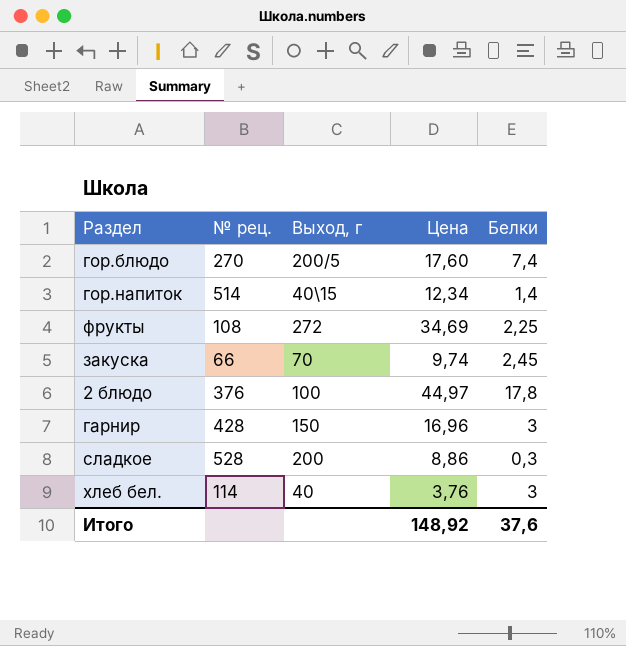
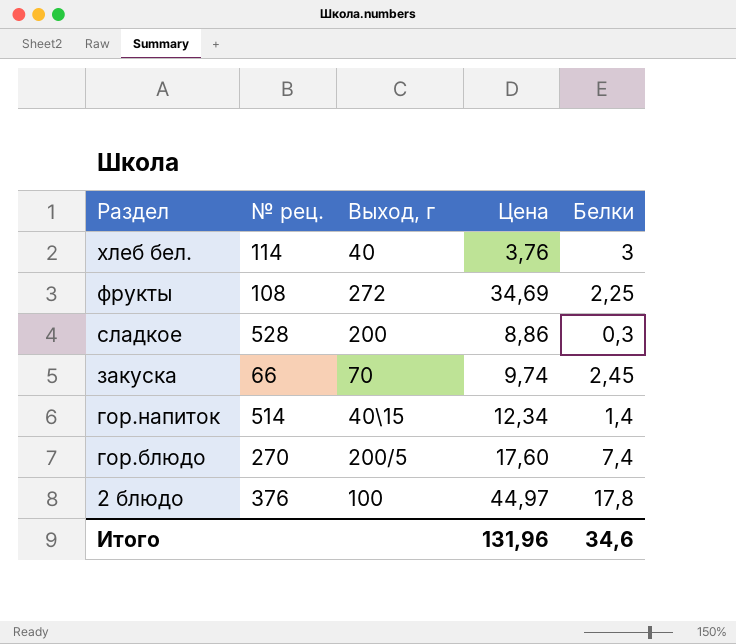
row order: none -> Раздел descending
row гарнир: 428 | 150 | 16,96 | 3 -> none
Итого | Цена: 148,92 -> 131,96
Итого | Белки: 37,6 -> 34,6

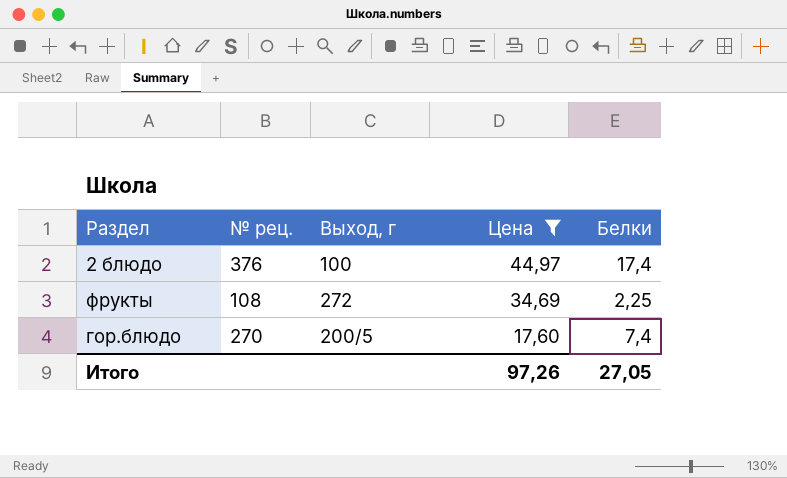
filter: none -> Цена >= 17,60
row order: Раздел descending -> Цена descending
2 блюдо | Белки: 17,8 -> 17,4
Итого | Цена: 131,96 -> 97,26
Итого | Белки: 34,6 -> 27,05

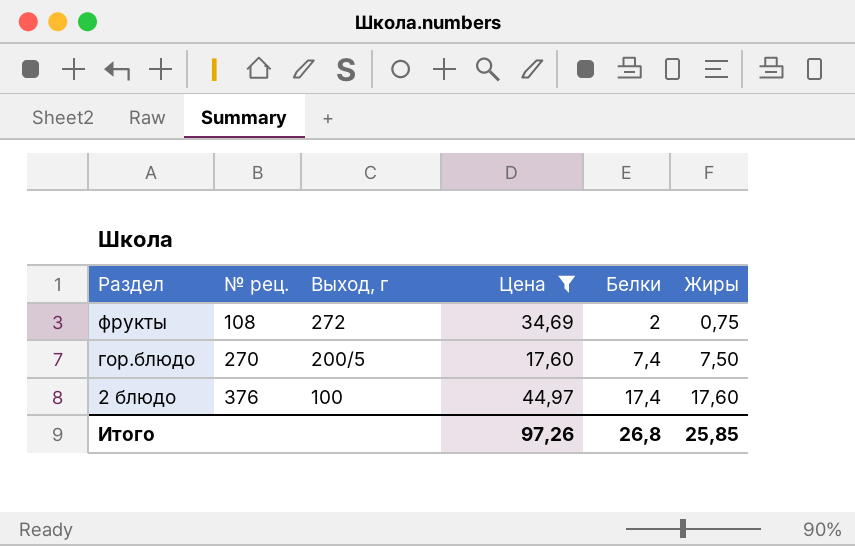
row order: Цена descending -> Раздел descending
column Жиры | position: none -> 6
фрукты | Белки: 2,25 -> 2
Итого | Белки: 27,05 -> 26,8

